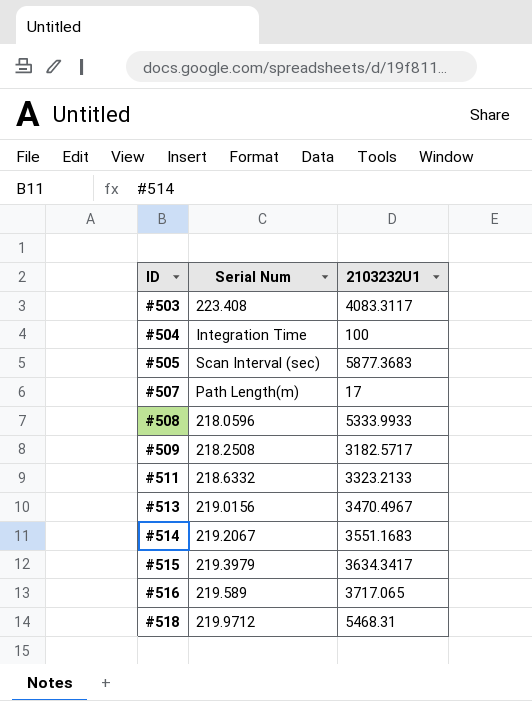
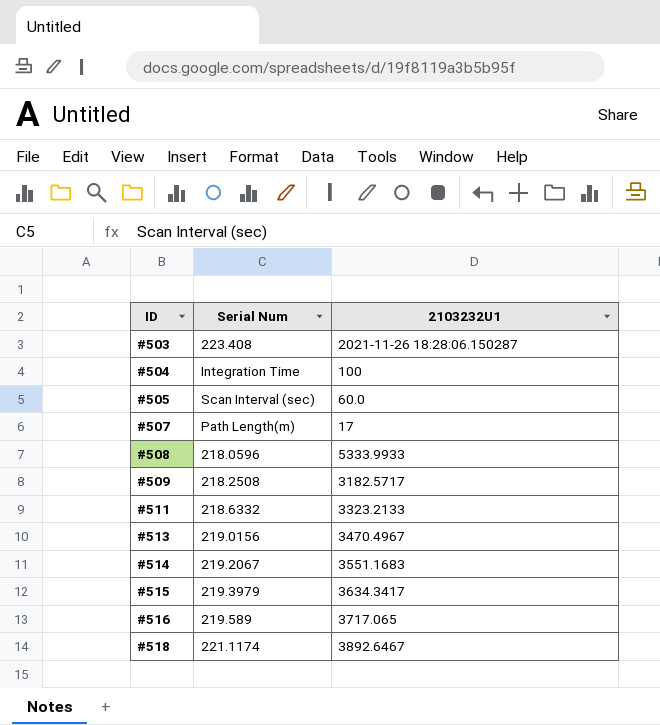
#503 | 2103232U1: 4083.3117 -> 2021-11-26 18:28:06.150287
#505 | 2103232U1: 5877.3683 -> 60.0
#518 | Serial Num: 219.9712 -> 221.1174
#518 | 2103232U1: 5468.31 -> 3892.6467

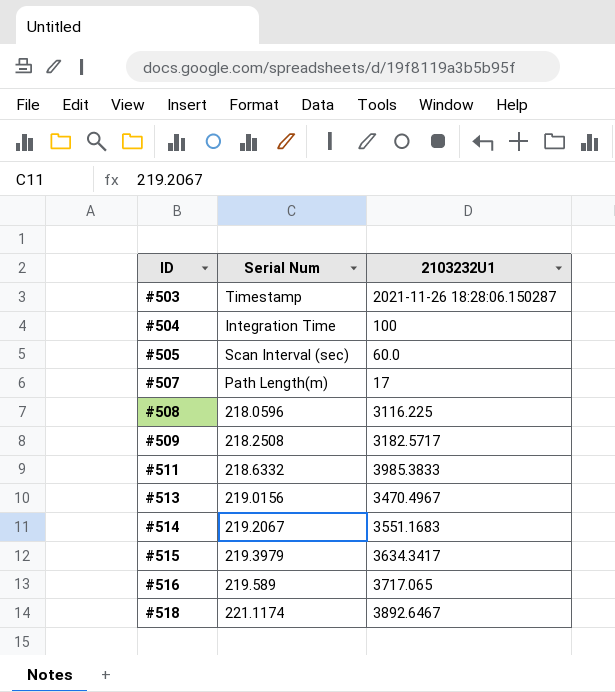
#503 | Serial Num: 223.408 -> Timestamp
#508 | 2103232U1: 5333.9933 -> 3116.225
#511 | 2103232U1: 3323.2133 -> 3985.3833

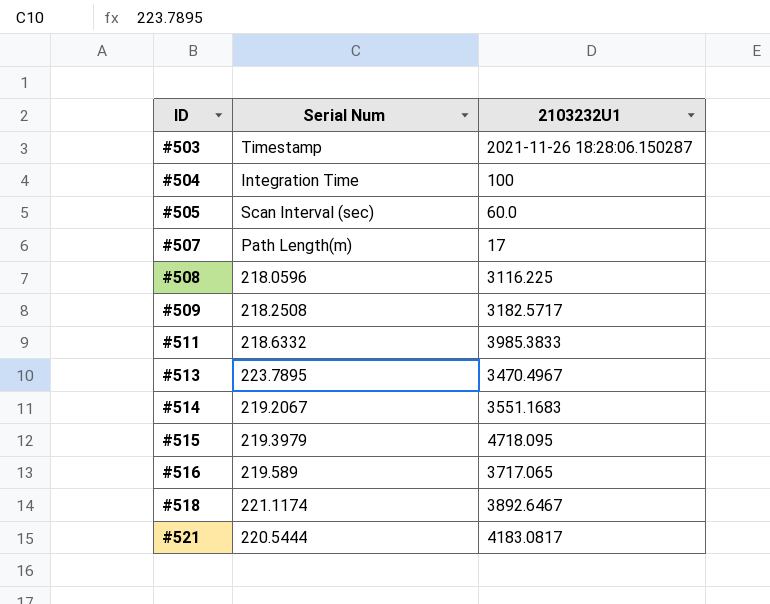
#513 | Serial Num: 219.0156 -> 223.7895
#515 | 2103232U1: 3634.3417 -> 4718.095
row #521: none -> 220.5444 | 4183.0817

